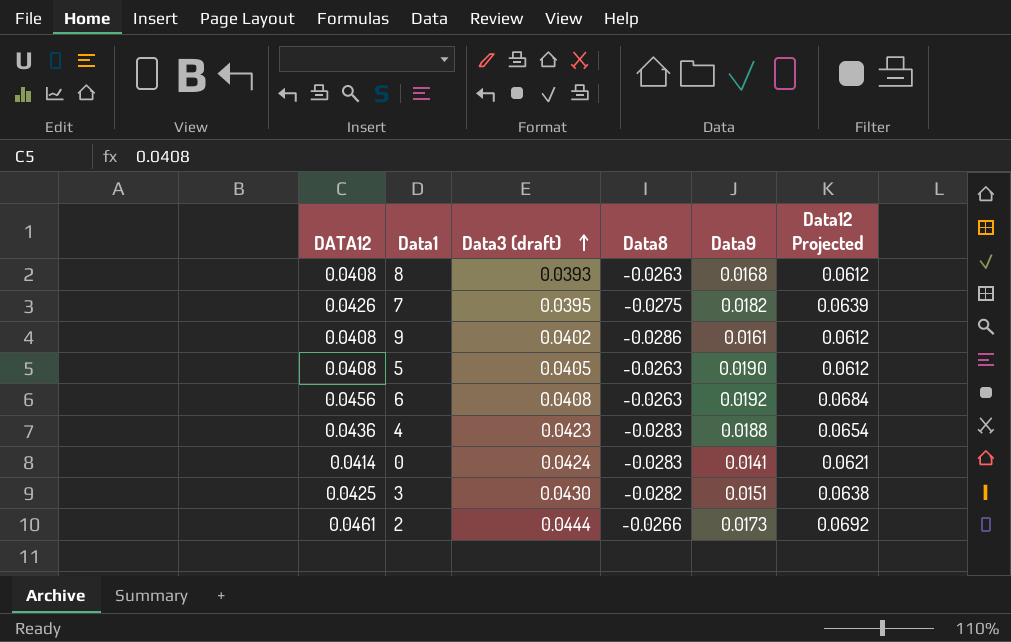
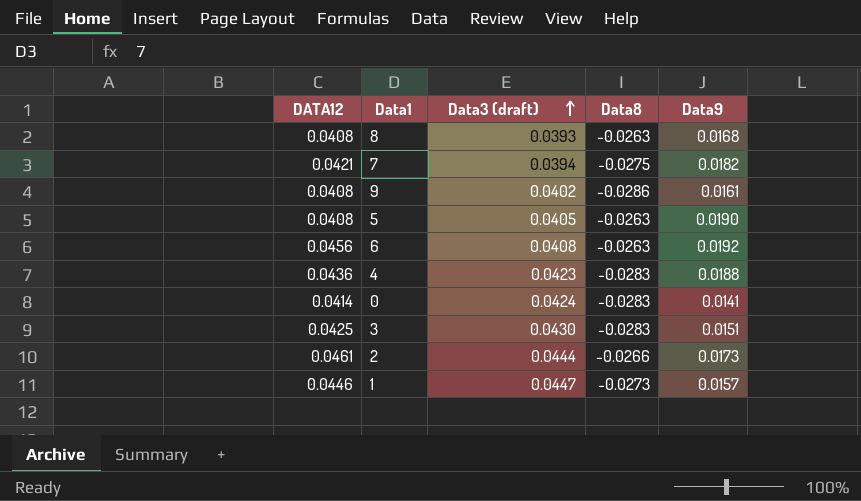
column Data12 Projected | formula: [DATA12] * 1.5 -> none
7 | DATA12: 0.0426 -> 0.0421
7 | Data3 (draft): 0.0395 -> 0.0394
3 | Data8: -0.0282 -> -0.0283
row 1: none -> 0.0446 | 0.0447 | -0.0273 | 0.0157

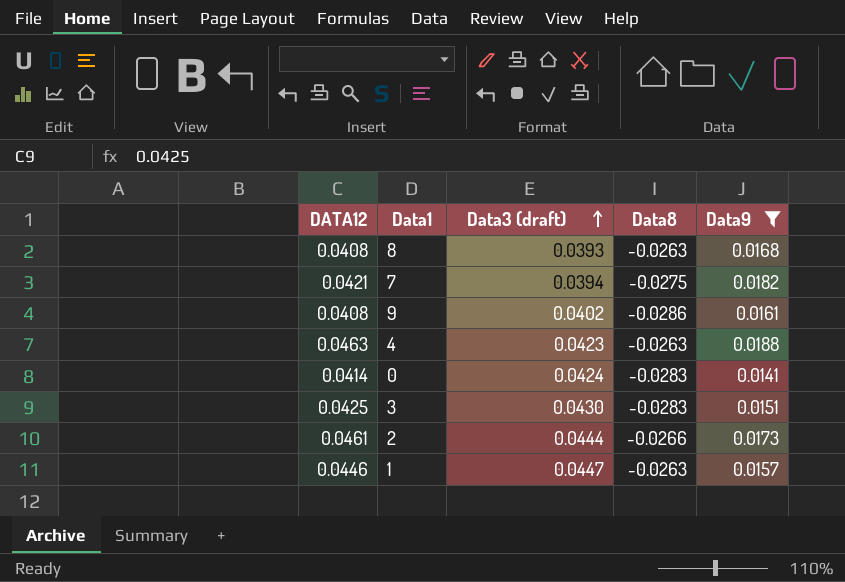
filter: none -> Data9 <= 0.0188
4 | DATA12: 0.0436 -> 0.0463
4 | Data8: -0.0283 -> -0.0263
1 | Data8: -0.0273 -> -0.0263

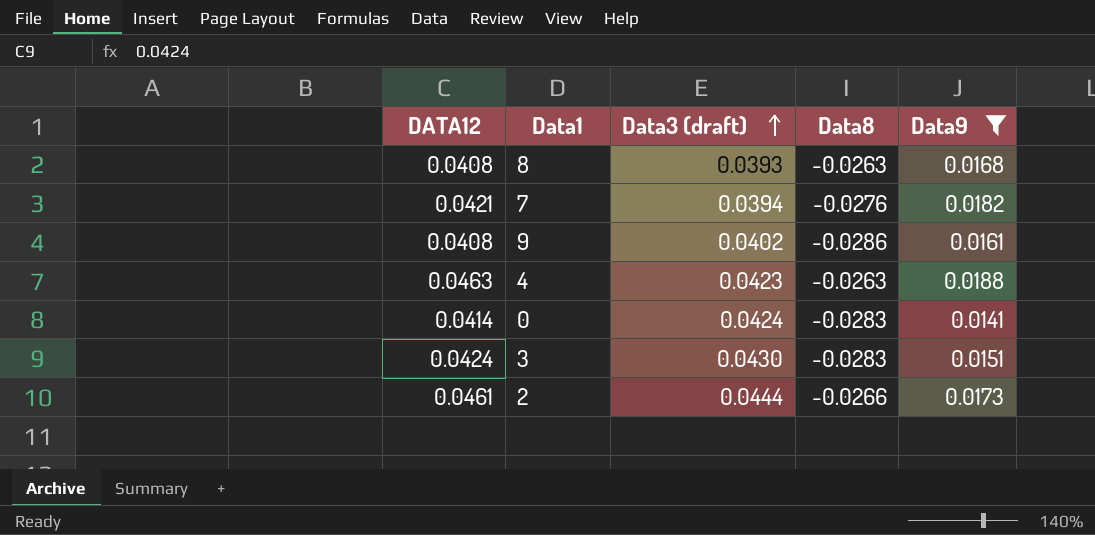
row 1: 0.0446 | 0.0447 | -0.0263 | 0.0157 -> none
7 | Data8: -0.0275 -> -0.0276
3 | DATA12: 0.0425 -> 0.0424

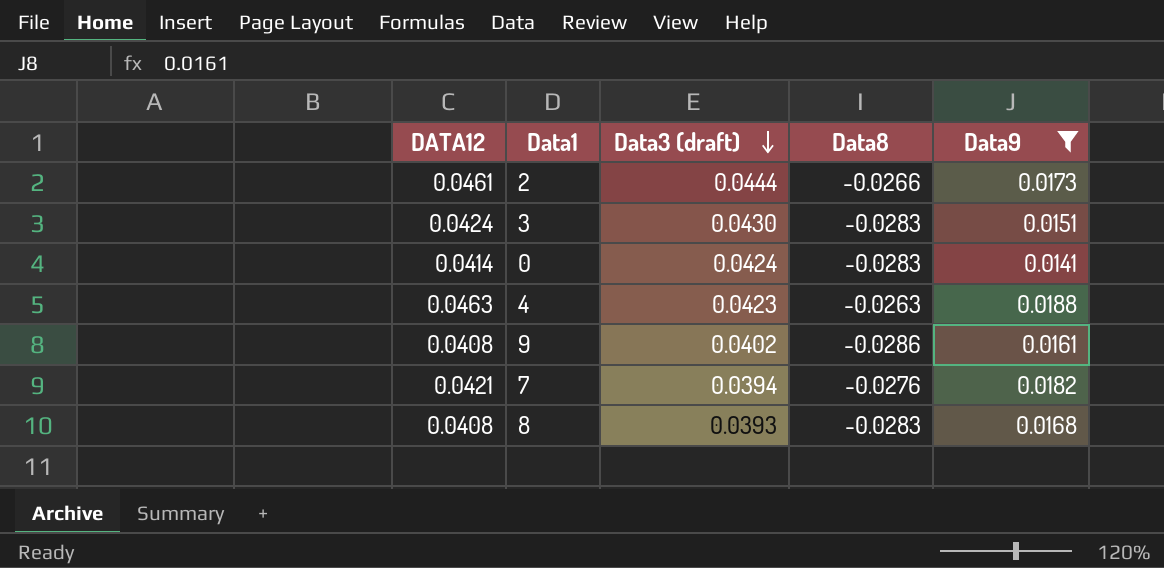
row order: Data3 (draft) ascending -> Data3 (draft) descending
8 | Data8: -0.0263 -> -0.0283

